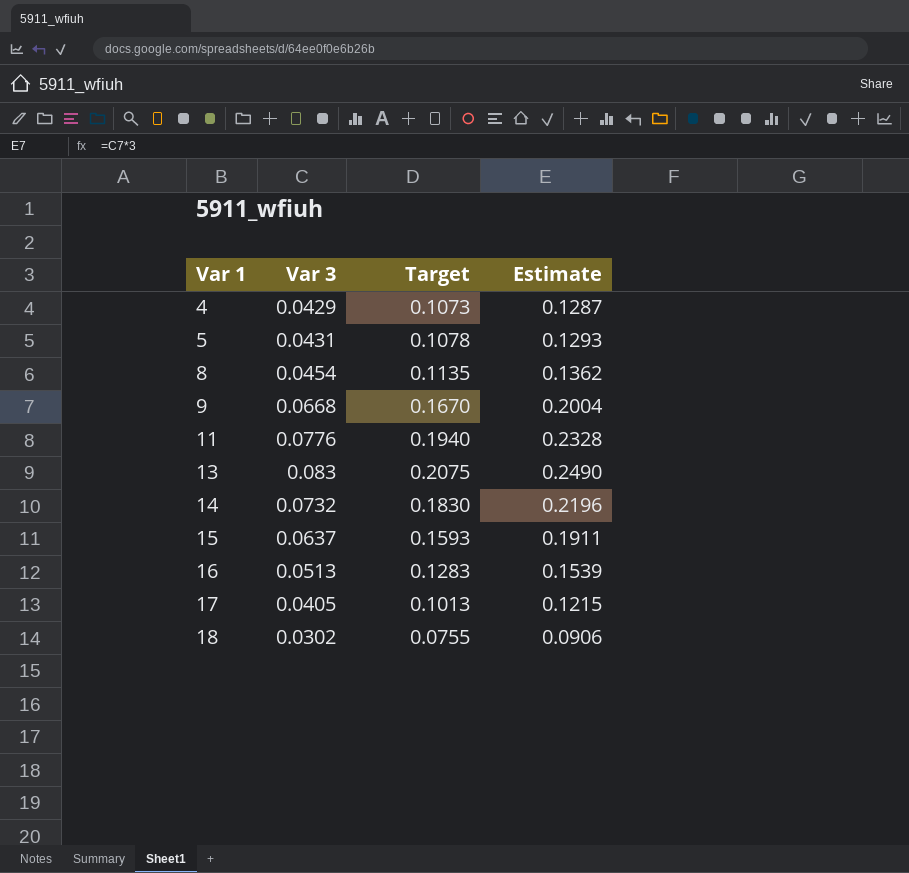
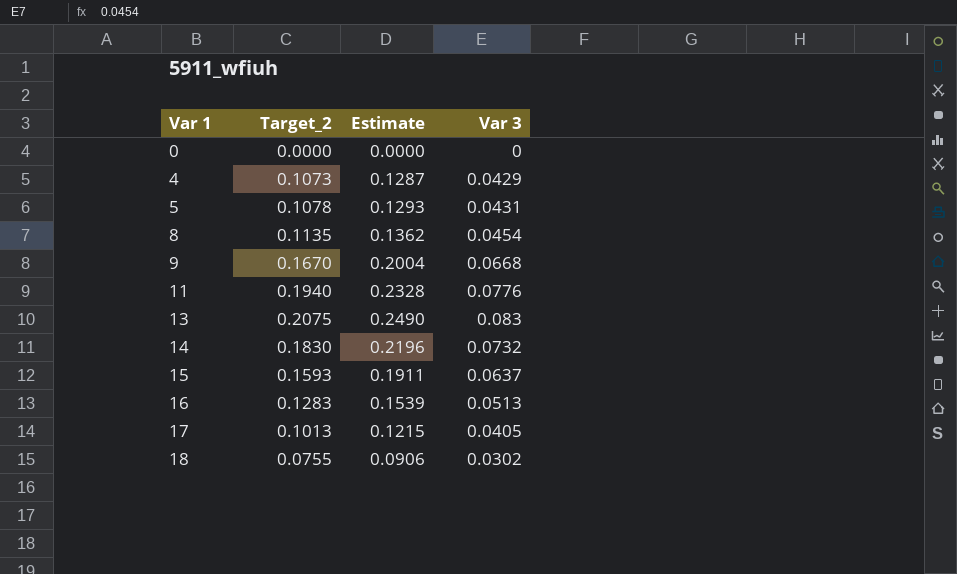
column name: Target -> Target_2
column Var 3 | position: 2 -> 4
row 0: none -> 0.0000 | 0.0000 | 0

